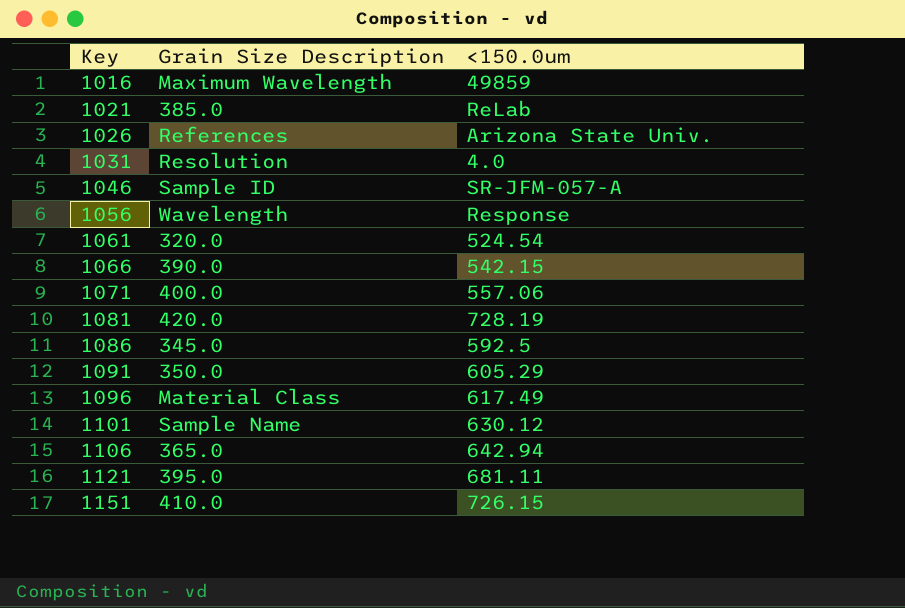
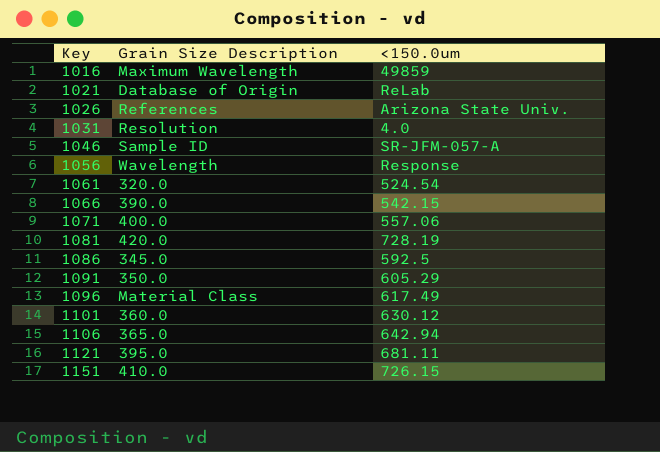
1021 | Grain Size Description: 385.0 -> Database of Origin
1101 | Grain Size Description: Sample Name -> 360.0

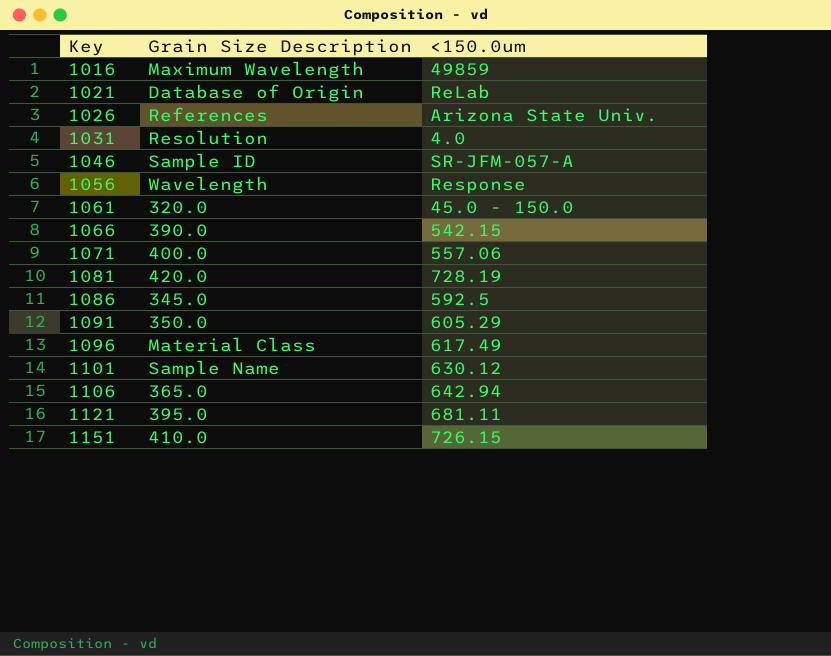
1061 | <150.0um: 524.54 -> 45.0 - 150.0
1101 | Grain Size Description: 360.0 -> Sample Name

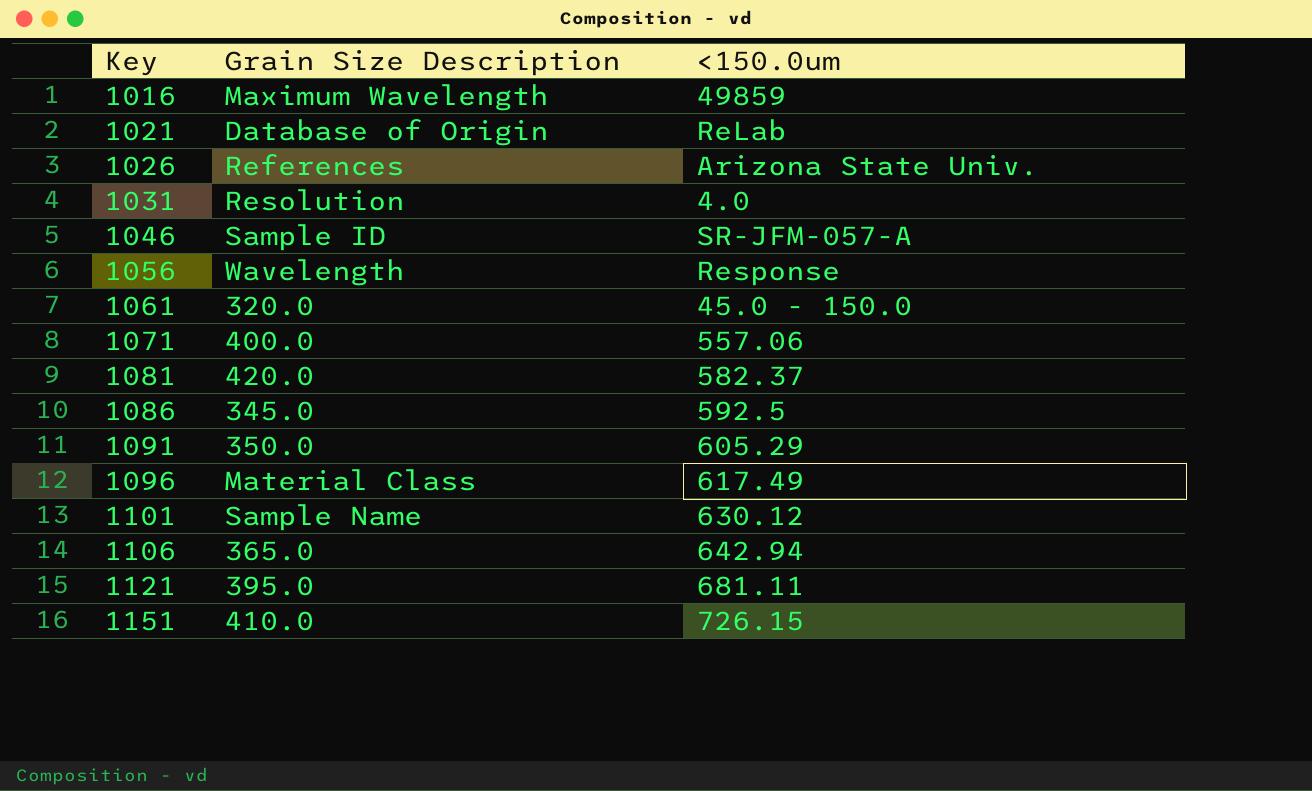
row 1066: 390.0 | 542.15 -> none
1081 | <150.0um: 728.19 -> 582.37

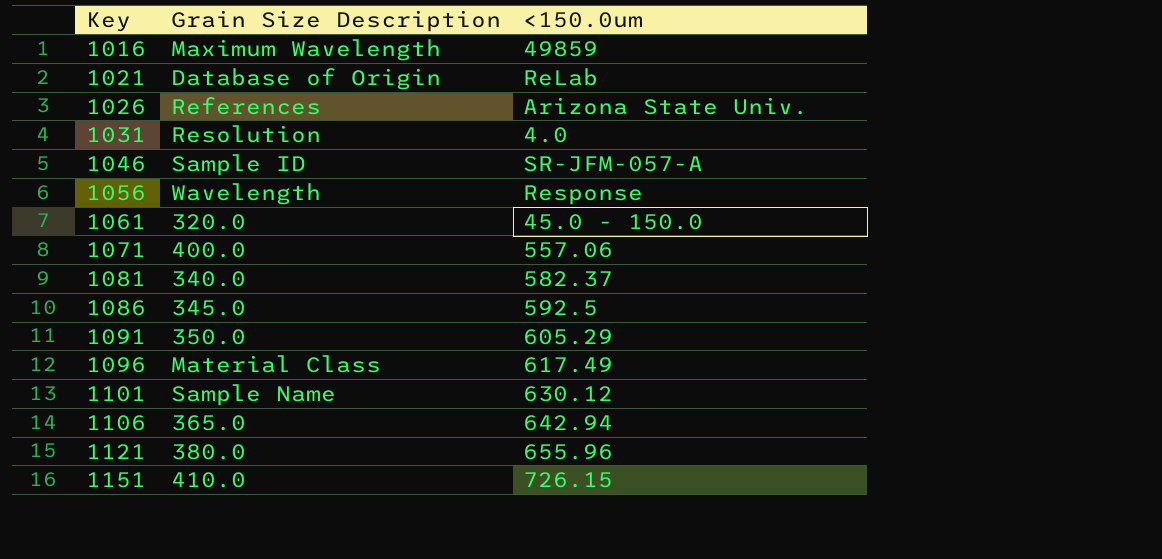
1081 | Grain Size Description: 420.0 -> 340.0
1121 | Grain Size Description: 395.0 -> 380.0
1121 | <150.0um: 681.11 -> 655.96

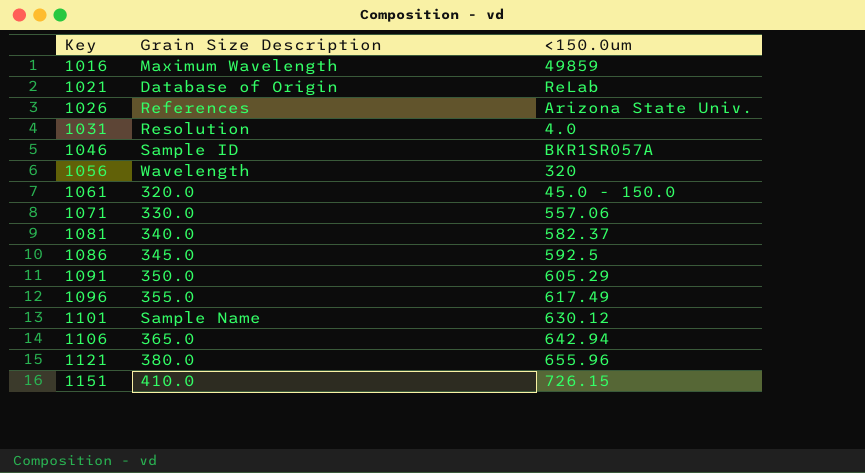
1046 | <150.0um: SR-JFM-057-A -> BKR1SR057A
1056 | <150.0um: Response -> 320
1071 | Grain Size Description: 400.0 -> 330.0
1096 | Grain Size Description: Material Class -> 355.0

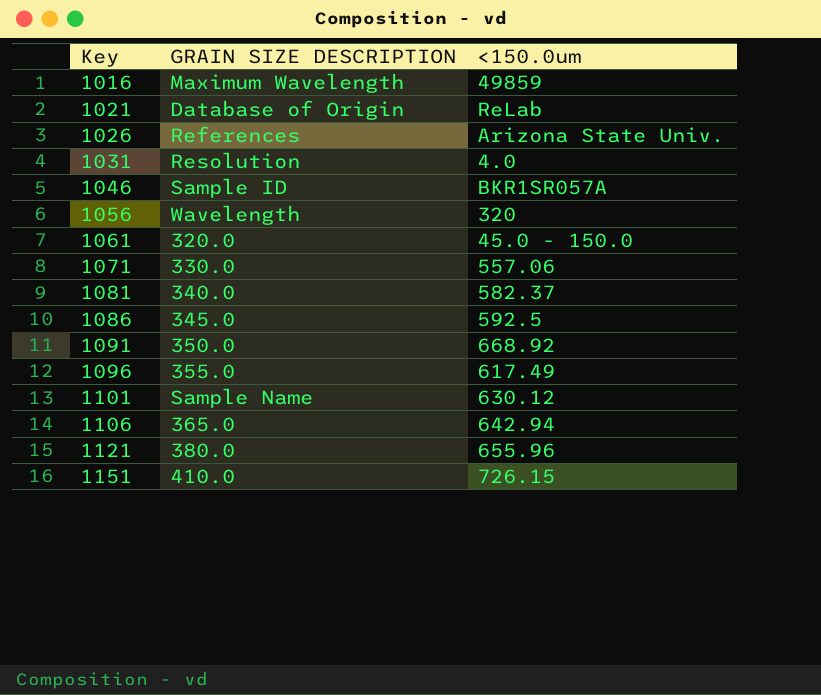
column name: Grain Size Description -> GRAIN SIZE DESCRIPTION
1091 | <150.0um: 605.29 -> 668.92

